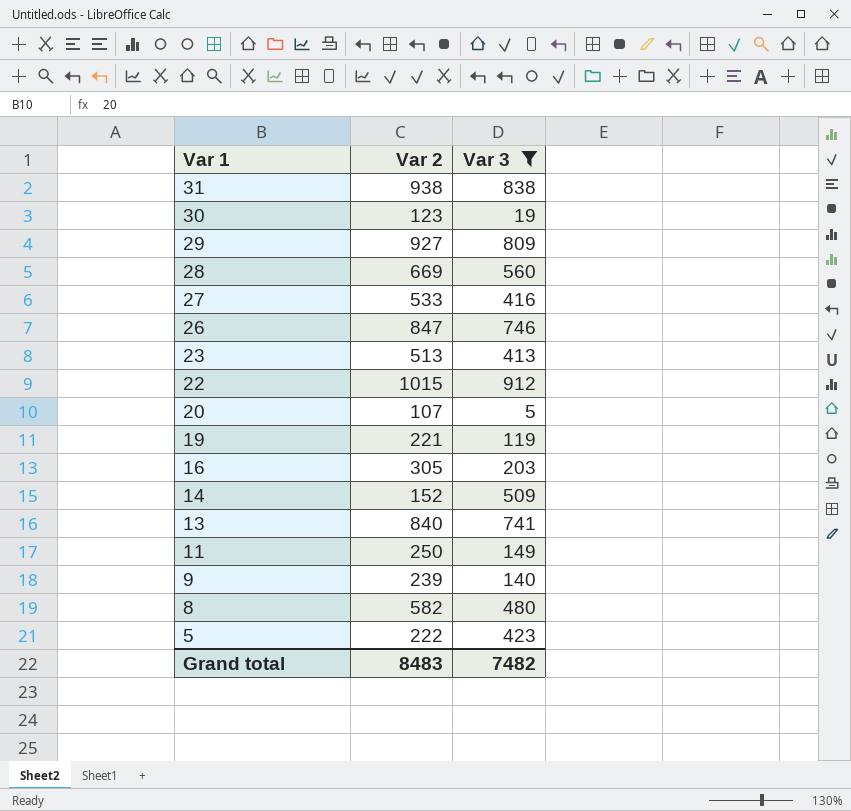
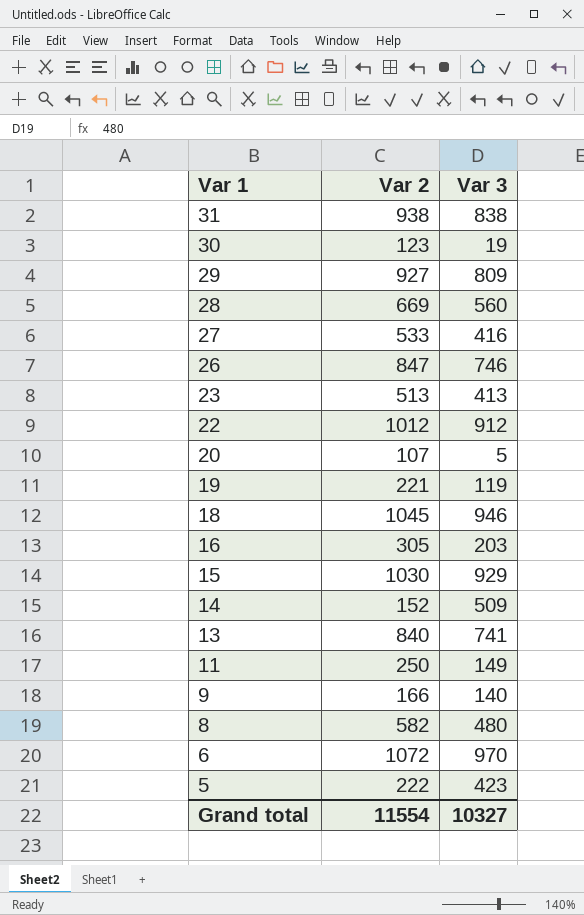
filter: Var 3 <= 912 -> none
22 | Var 2: 1015 -> 1012
9 | Var 2: 239 -> 166
Grand total | Var 2: 8483 -> 11554
Grand total | Var 3: 7482 -> 10327

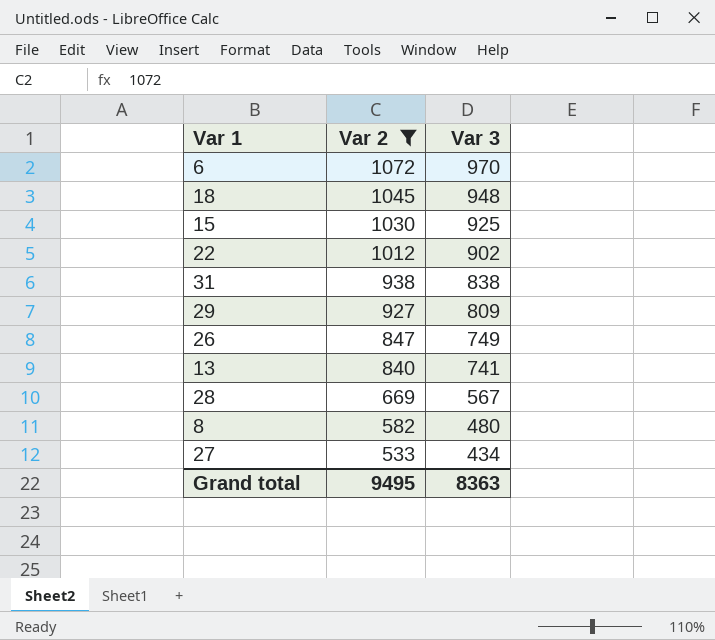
filter: none -> Var 2 >= 533
row order: Var 1 descending -> Var 2 descending
18 | Var 3: 946 -> 948
15 | Var 3: 929 -> 925
22 | Var 3: 912 -> 902
26 | Var 3: 746 -> 749
28 | Var 3: 560 -> 567
27 | Var 3: 416 -> 434
Grand total | Var 2: 11554 -> 9495
Grand total | Var 3: 10327 -> 8363

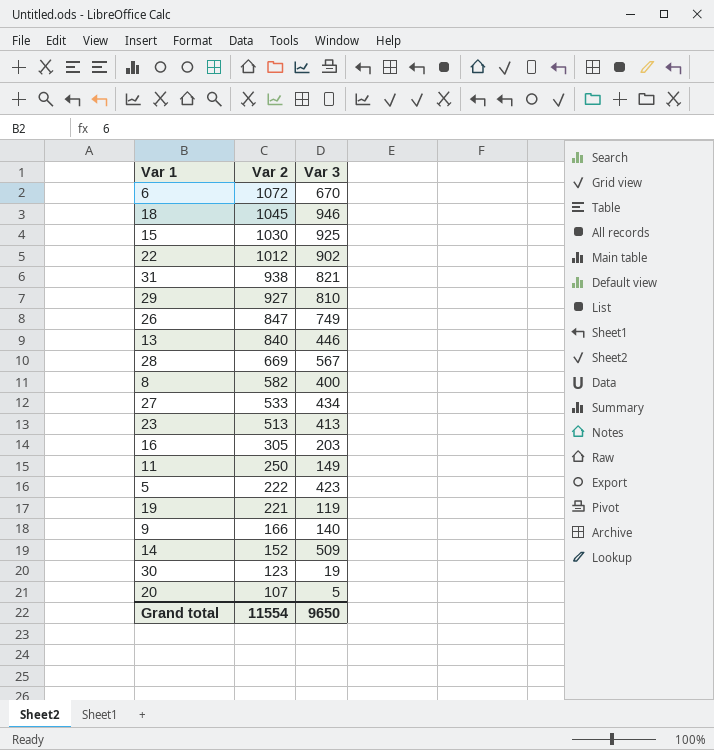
filter: Var 2 >= 533 -> none
6 | Var 3: 970 -> 670
18 | Var 3: 948 -> 946
31 | Var 3: 838 -> 821
29 | Var 3: 809 -> 810
13 | Var 3: 741 -> 446
8 | Var 3: 480 -> 400
Grand total | Var 2: 9495 -> 11554
Grand total | Var 3: 8363 -> 9650

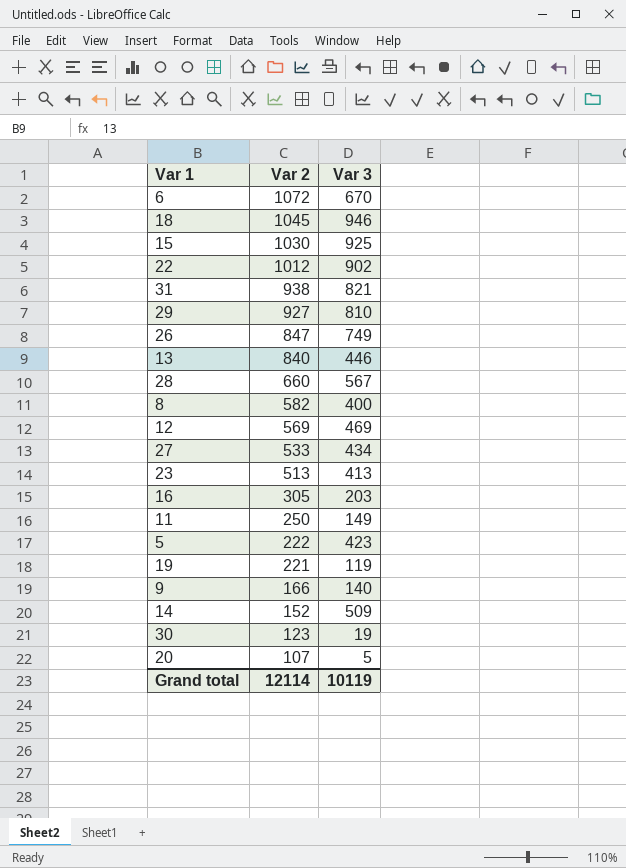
28 | Var 2: 669 -> 660
row 12: none -> 569 | 469
Grand total | Var 2: 11554 -> 12114
Grand total | Var 3: 9650 -> 10119

